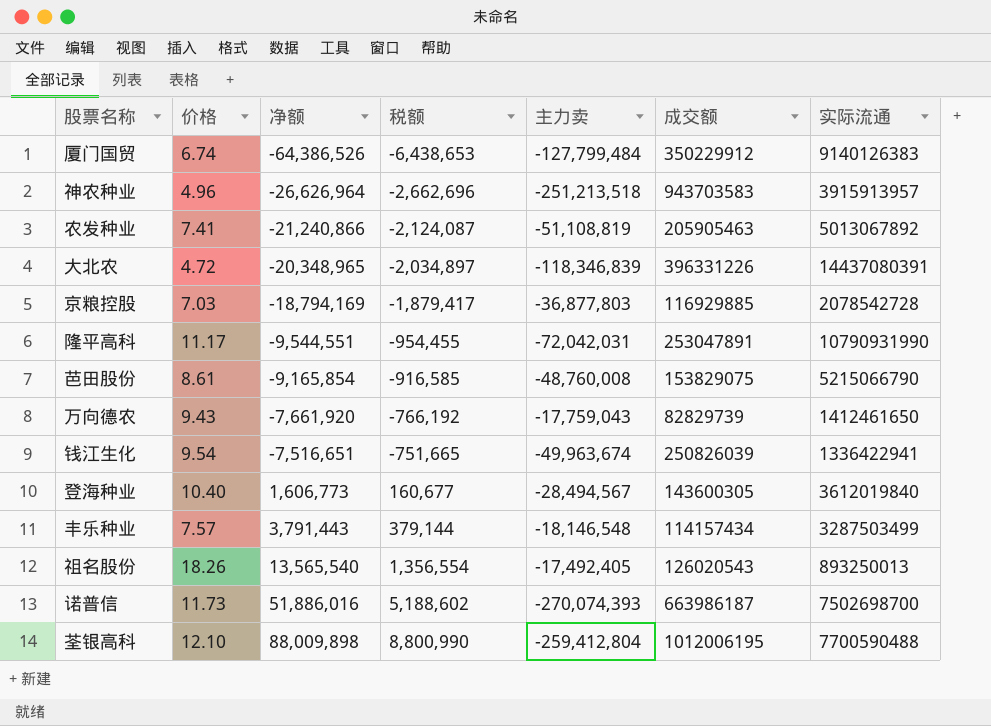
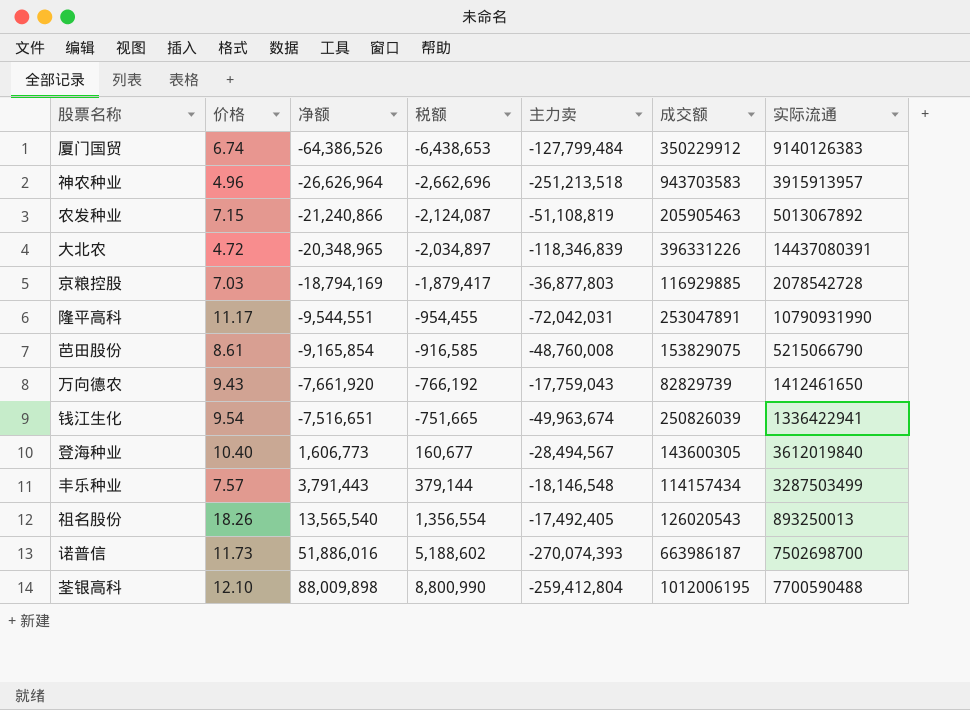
农发种业 | 价格: 7.41 -> 7.15

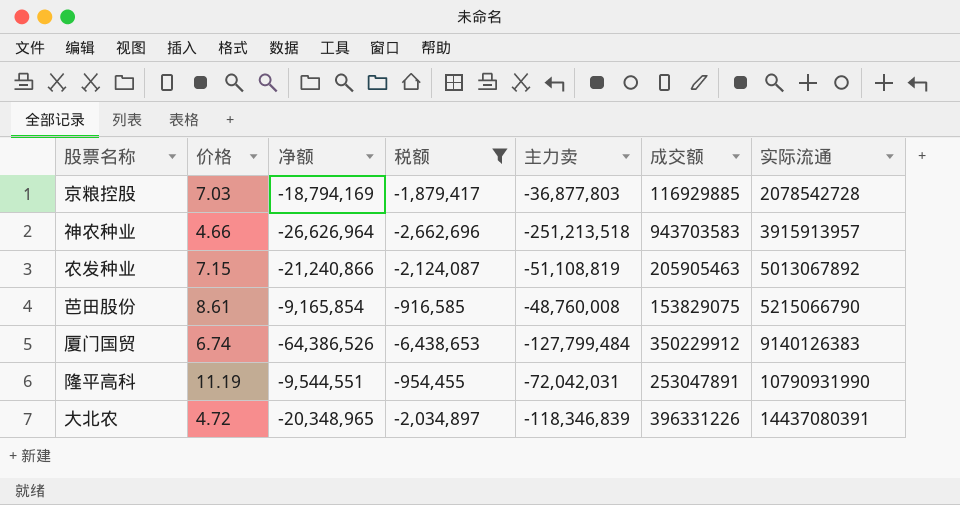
filter: none -> 税额 <= -916,585
row order: 净额 ascending -> 实际流通 ascending
神农种业 | 价格: 4.96 -> 4.66
隆平高科 | 价格: 11.17 -> 11.19

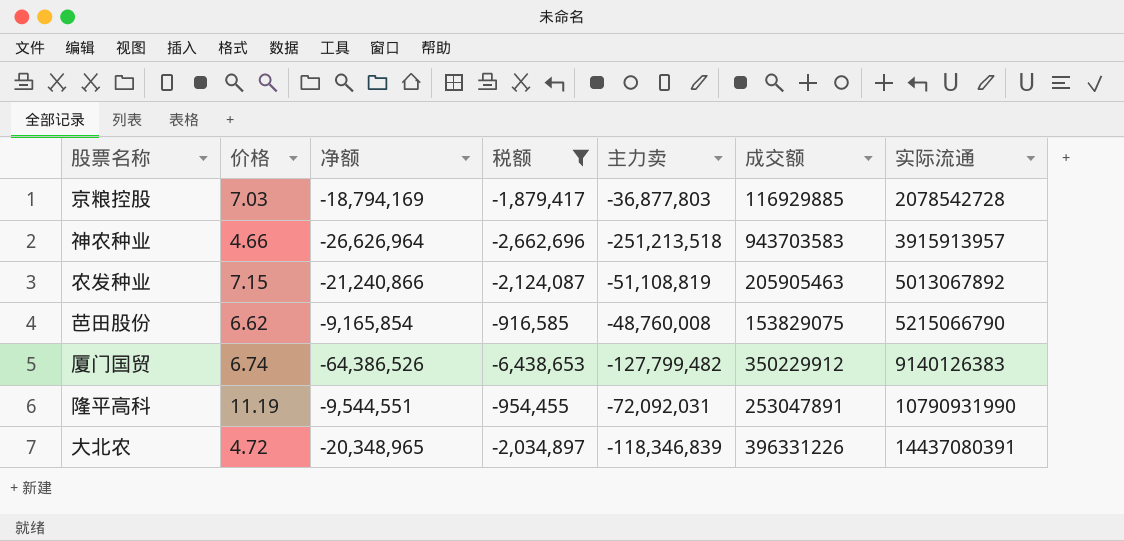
芭田股份 | 价格: 8.61 -> 6.62
厦门国贸 | 主力卖: -127,799,484 -> -127,799,482
隆平高科 | 主力卖: -72,042,031 -> -72,092,031

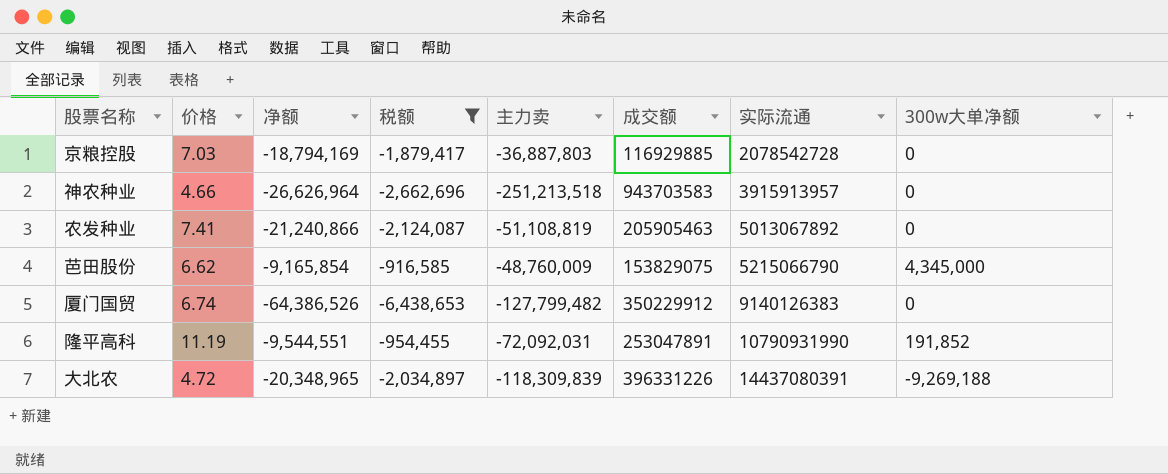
column 300w大单净额 | position: none -> 8
京粮控股 | 主力卖: -36,877,803 -> -36,887,803
农发种业 | 价格: 7.15 -> 7.41
芭田股份 | 主力卖: -48,760,008 -> -48,760,009
大北农 | 主力卖: -118,346,839 -> -118,309,839

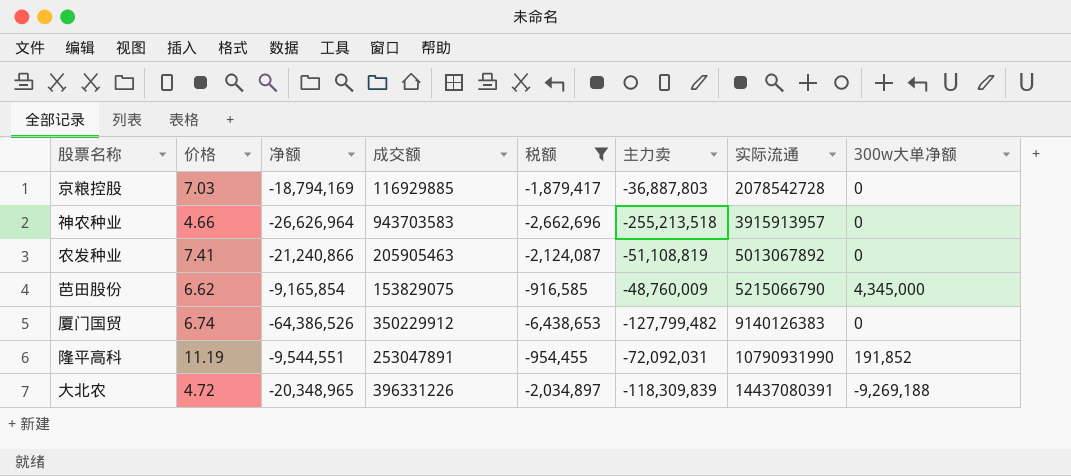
column 成交额 | position: 6 -> 4
神农种业 | 主力卖: -251,213,518 -> -255,213,518

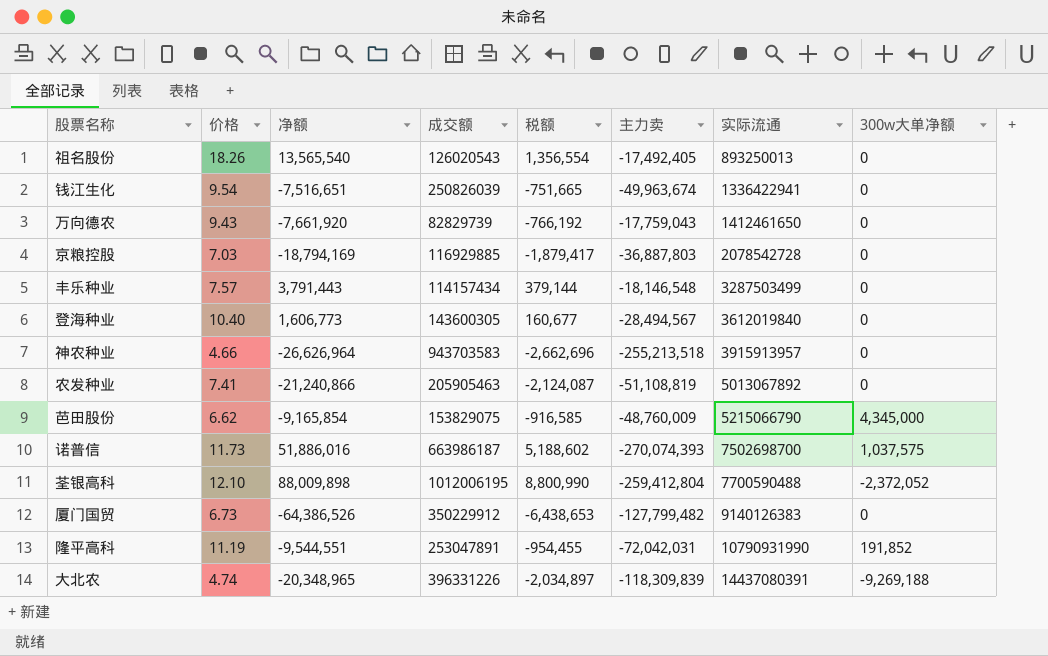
filter: 税额 <= -916,585 -> none
厦门国贸 | 价格: 6.74 -> 6.73
隆平高科 | 主力卖: -72,092,031 -> -72,042,031
大北农 | 价格: 4.72 -> 4.74

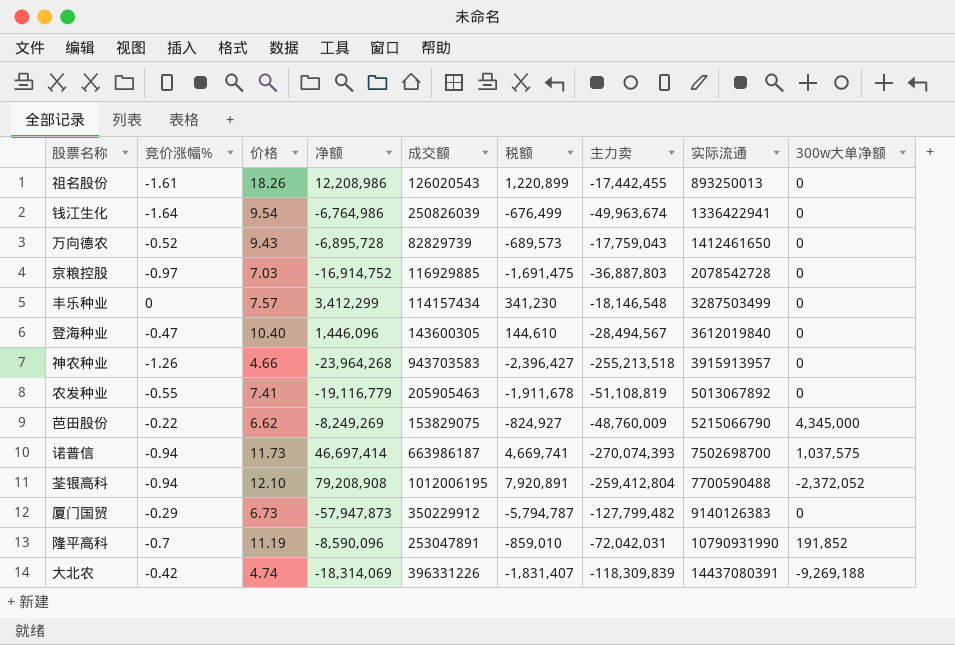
column 竞价涨幅% | position: none -> 2
祖名股份 | 净额: 13,565,540 -> 12,208,986
祖名股份 | 税额: 1,356,554 -> 1,220,899
祖名股份 | 主力卖: -17,492,405 -> -17,442,455
钱江生化 | 净额: -7,516,651 -> -6,764,986
钱江生化 | 税额: -751,665 -> -676,499
万向德农 | 净额: -7,661,920 -> -6,895,728
万向德农 | 税额: -766,192 -> -689,573
京粮控股 | 净额: -18,794,169 -> -16,914,752
京粮控股 | 税额: -1,879,417 -> -1,691,475
丰乐种业 | 净额: 3,791,443 -> 3,412,299
丰乐种业 | 税额: 379,144 -> 341,230
登海种业 | 净额: 1,606,773 -> 1,446,096
登海种业 | 税额: 160,677 -> 144,610
神农种业 | 净额: -26,626,964 -> -23,964,268
神农种业 | 税额: -2,662,696 -> -2,396,427
农发种业 | 净额: -21,240,866 -> -19,116,779
农发种业 | 税额: -2,124,087 -> -1,911,678
芭田股份 | 净额: -9,165,854 -> -8,249,269
芭田股份 | 税额: -916,585 -> -824,927
诺普信 | 净额: 51,886,016 -> 46,697,414
诺普信 | 税额: 5,188,602 -> 4,669,741
荃银高科 | 净额: 88,009,898 -> 79,208,908
荃银高科 | 税额: 8,800,990 -> 7,920,891
厦门国贸 | 净额: -64,386,526 -> -57,947,873
厦门国贸 | 税额: -6,438,653 -> -5,794,787
隆平高科 | 净额: -9,544,551 -> -8,590,096
隆平高科 | 税额: -954,455 -> -859,010
大北农 | 净额: -20,348,965 -> -18,314,069
大北农 | 税额: -2,034,897 -> -1,831,407

